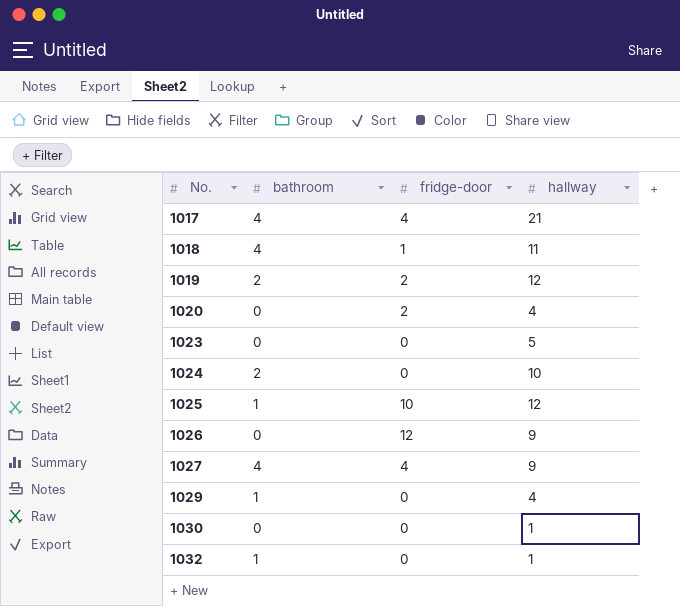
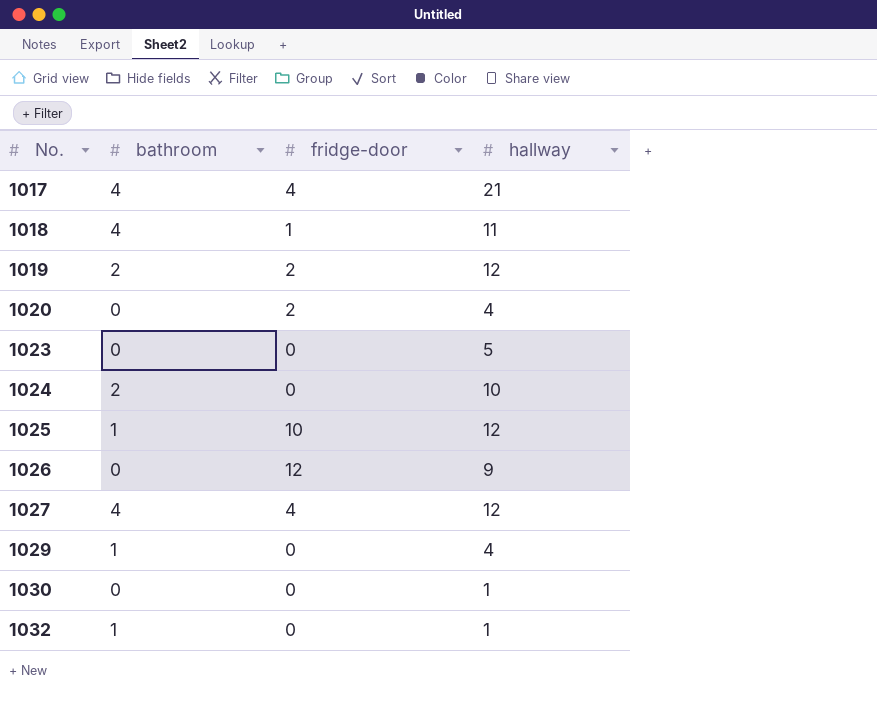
1027 | hallway: 9 -> 12

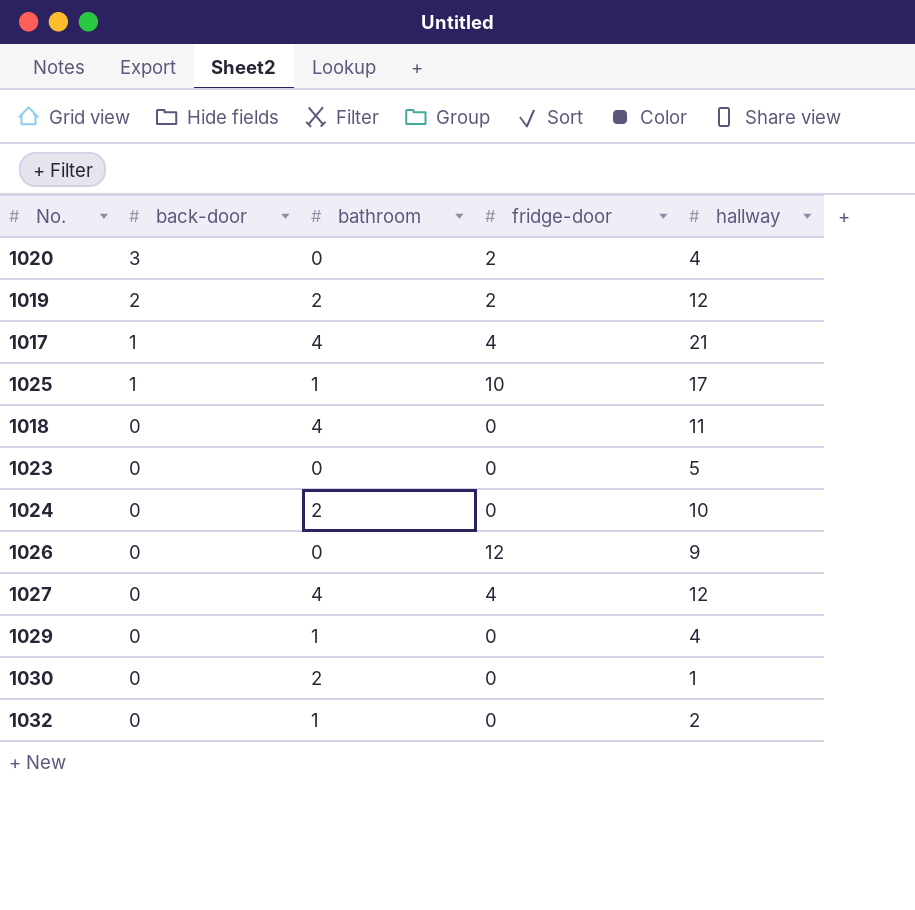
row order: No. ascending -> back-door descending
column back-door | position: none -> 2
1025 | hallway: 12 -> 17
1018 | fridge-door: 1 -> 0
1030 | bathroom: 0 -> 2
1032 | hallway: 1 -> 2

